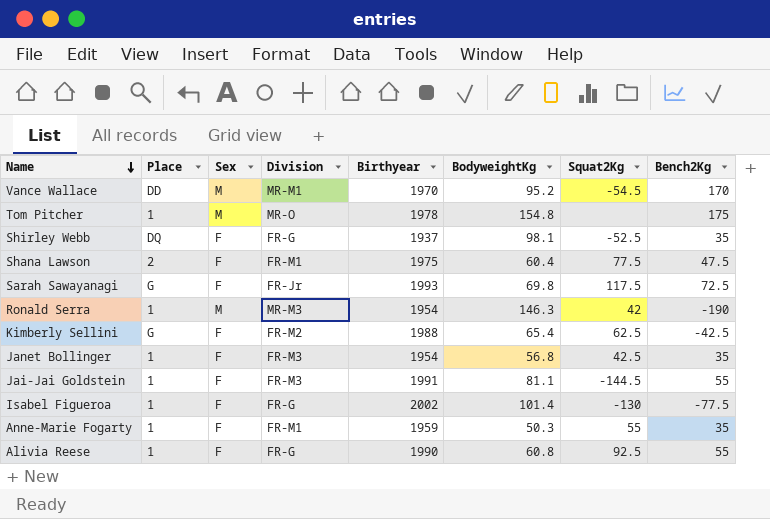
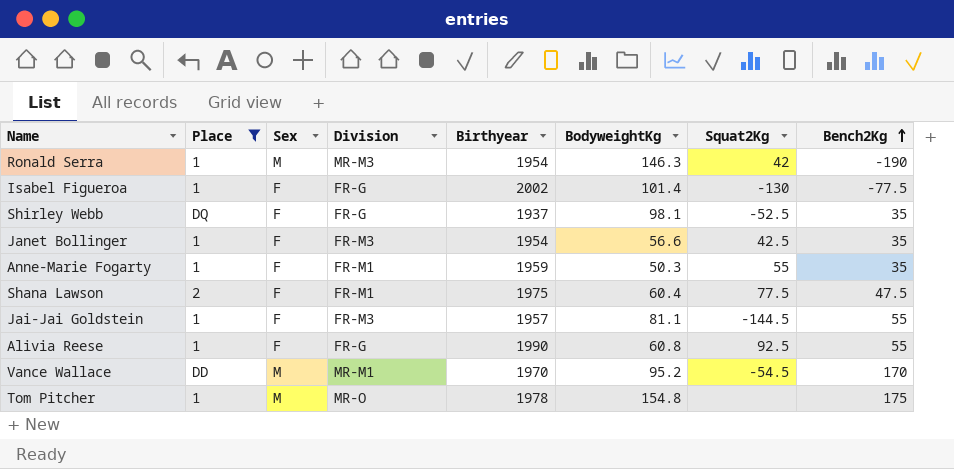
filter: none -> Place != G
row order: Name descending -> Bench2Kg ascending
Janet Bollinger | BodyweightKg: 56.8 -> 56.6
Jai-Jai Goldstein | Birthyear: 1991 -> 1957

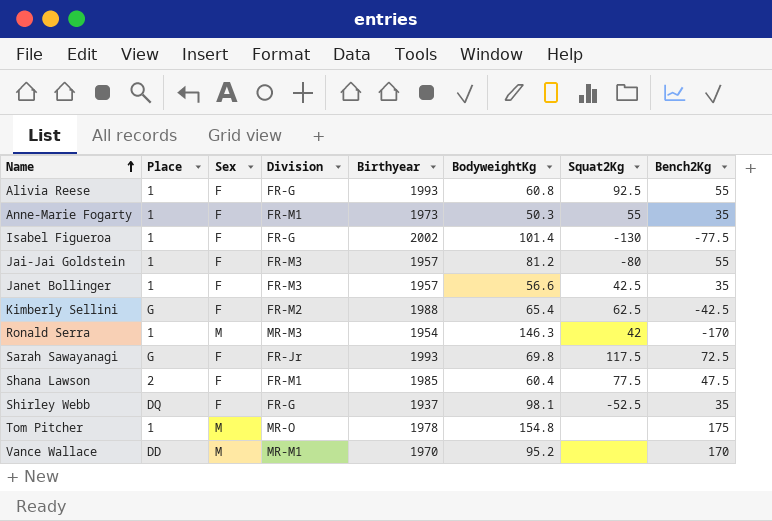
filter: Place != G -> none
row order: Bench2Kg ascending -> Name ascending
Alivia Reese | Birthyear: 1990 -> 1993
Anne-Marie Fogarty | Birthyear: 1959 -> 1973
Jai-Jai Goldstein | BodyweightKg: 81.1 -> 81.2
Jai-Jai Goldstein | Squat2Kg: -144.5 -> -80
Janet Bollinger | Birthyear: 1954 -> 1957
Ronald Serra | Bench2Kg: -190 -> -170
Shana Lawson | Birthyear: 1975 -> 1985
Vance Wallace | Squat2Kg: -54.5 -> none

